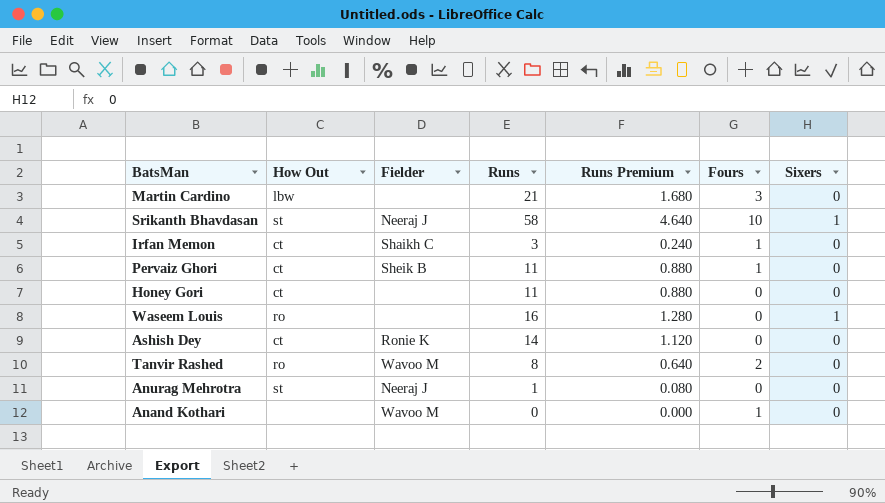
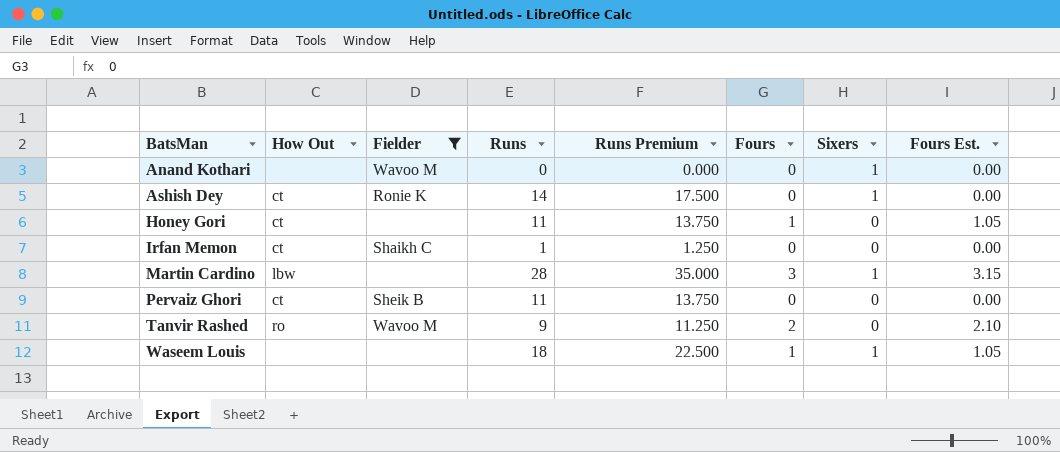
filter: none -> Fielder != Neeraj J
row order: none -> BatsMan ascending
column Runs Premium | formula: [Runs] * 0.08 -> [Runs] * 1.25
column Fours Est. | formula: none -> [Fours] * 1.05
Anand Kothari | Fours: 1 -> 0
Anand Kothari | Sixers: 0 -> 1
Ashish Dey | Sixers: 0 -> 1
Honey Gori | Fours: 0 -> 1
Irfan Memon | Runs: 3 -> 1
Irfan Memon | Fours: 1 -> 0
Martin Cardino | Runs: 21 -> 28
Martin Cardino | Sixers: 0 -> 1
Pervaiz Ghori | Fours: 1 -> 0
Tanvir Rashed | Runs: 8 -> 9
Waseem Louis | How Out: ro -> none
Waseem Louis | Runs: 16 -> 18
Waseem Louis | Fours: 0 -> 1

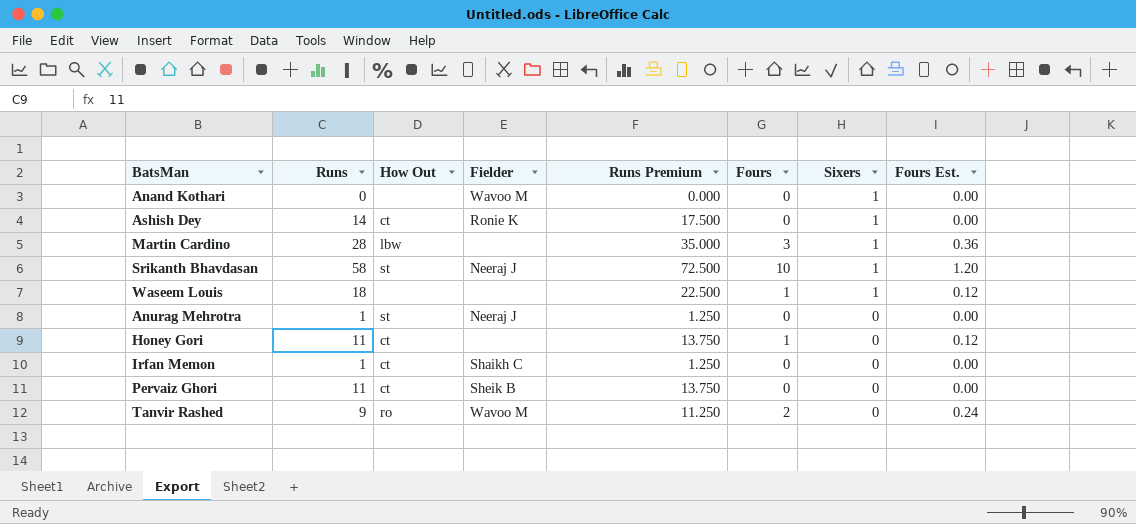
filter: Fielder != Neeraj J -> none
row order: BatsMan ascending -> Sixers descending
column Runs | position: 4 -> 2
column Fours Est. | formula: [Fours] * 1.05 -> [Fours] * 0.12

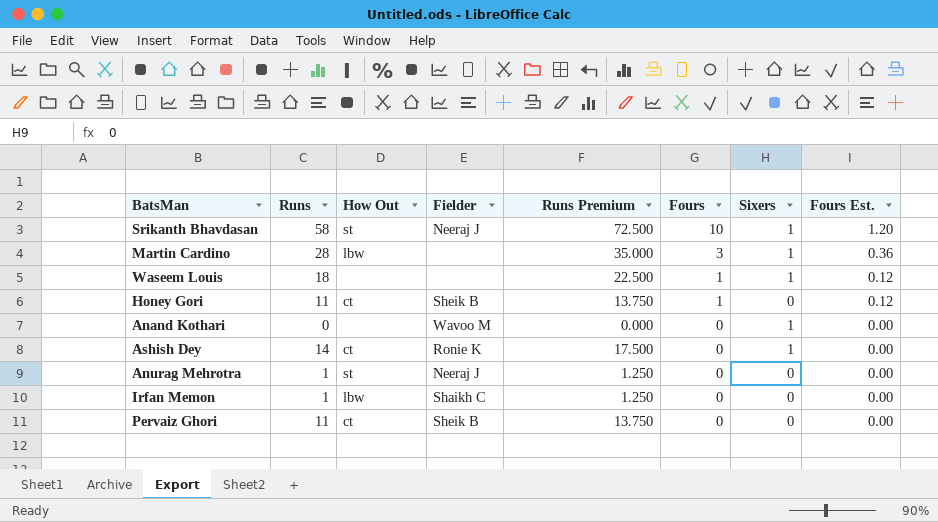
row order: Sixers descending -> Fours descending
row Tanvir Rashed: 9 | ro | Wavoo M | 11.250 | 2 | 0 | 0.24 -> none
Honey Gori | Fielder: none -> Sheik B
Irfan Memon | How Out: ct -> lbw

